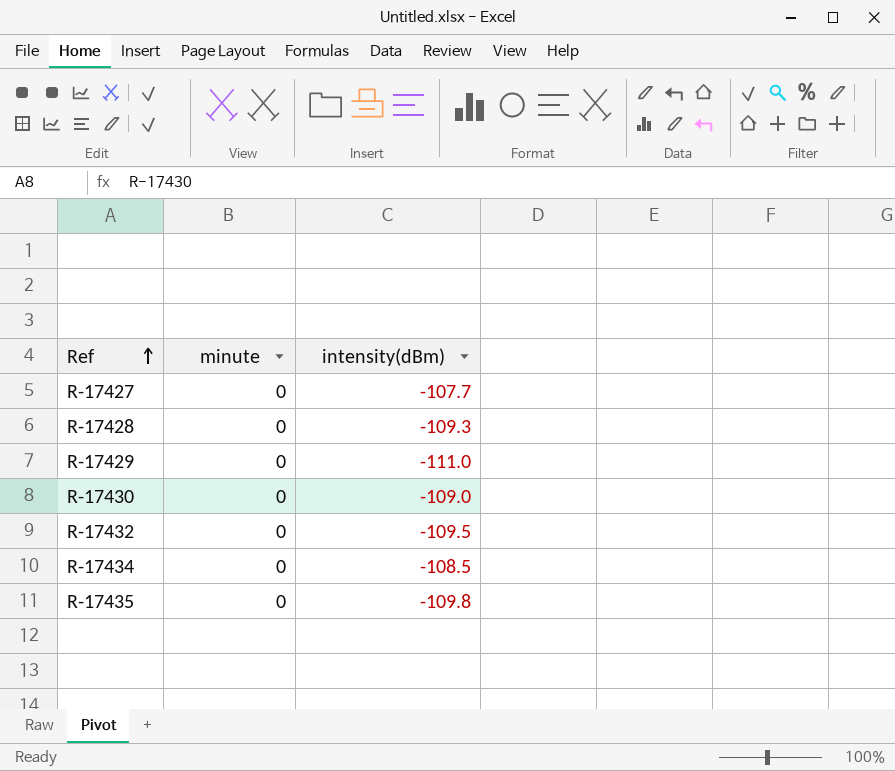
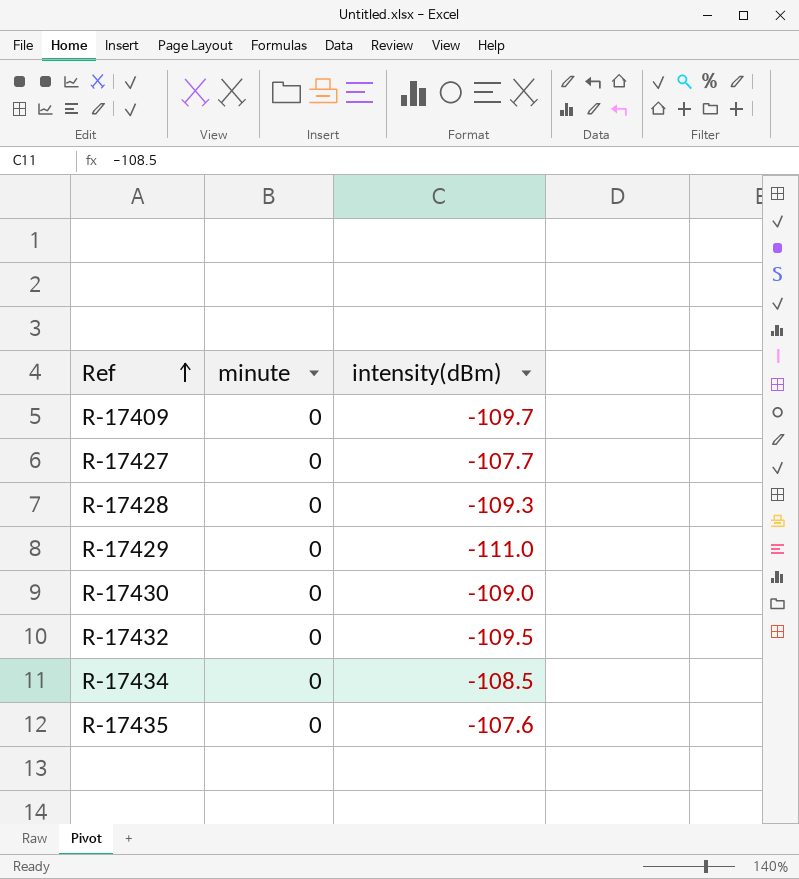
row R-17409: none -> 0 | -109.7
R-17435 | intensity(dBm): -109.8 -> -107.6

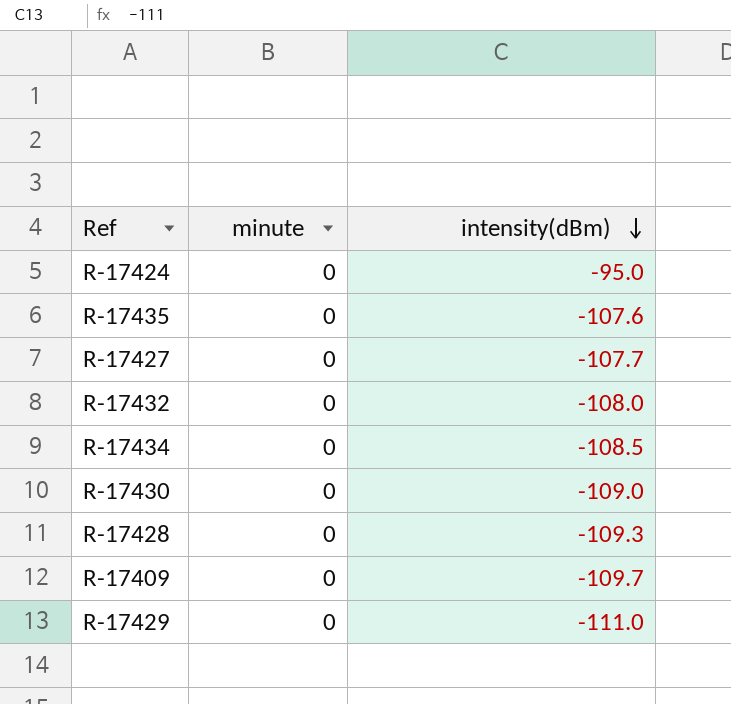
row order: Ref ascending -> intensity(dBm) descending
row R-17424: none -> 0 | -95.0
R-17432 | intensity(dBm): -109.5 -> -108.0

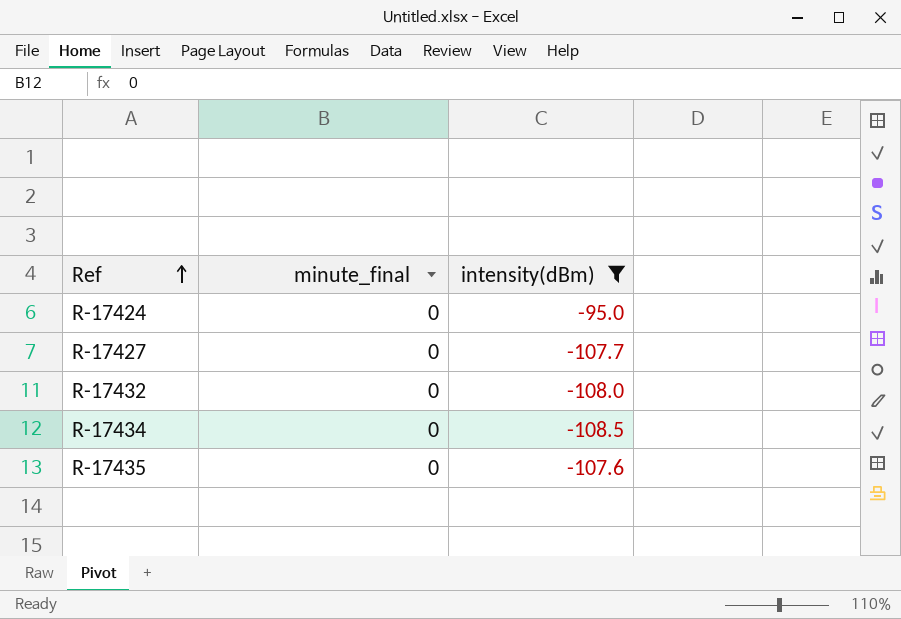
filter: none -> intensity(dBm) >= -108.5
row order: intensity(dBm) descending -> Ref ascending
column name: minute -> minute_final

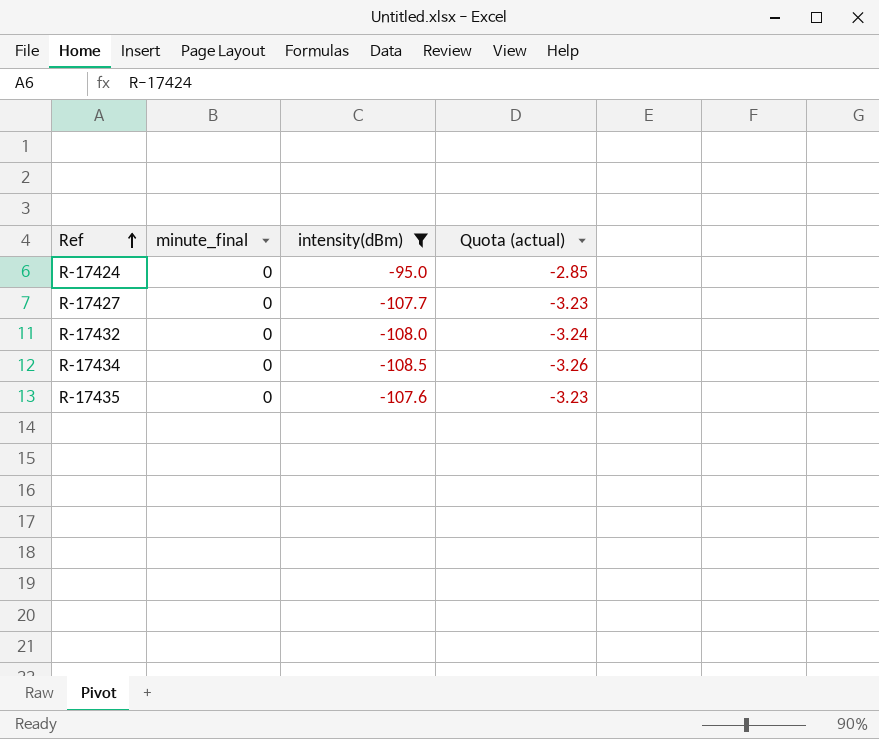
column Quota (actual) | formula: none -> [intensity(dBm)] * 0.03

